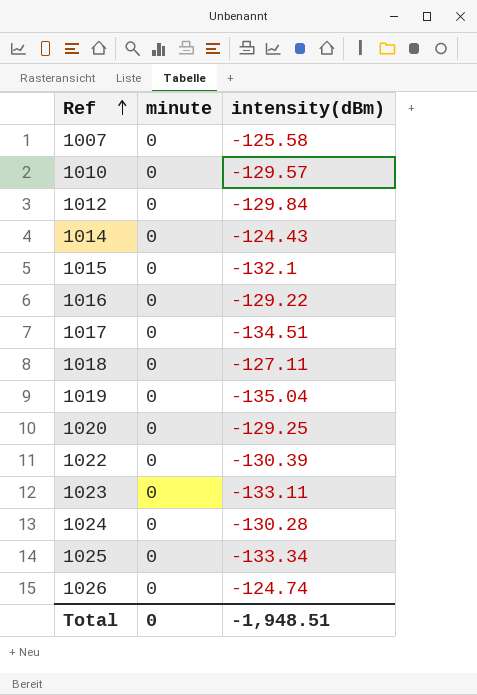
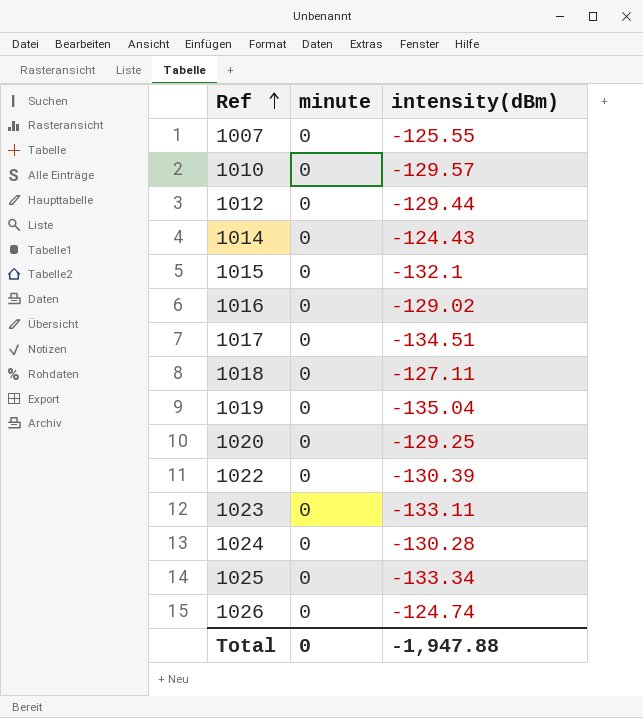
1007 | intensity(dBm): -125.58 -> -125.55
1012 | intensity(dBm): -129.84 -> -129.44
1016 | intensity(dBm): -129.22 -> -129.02
Total | intensity(dBm): -1,948.51 -> -1,947.88

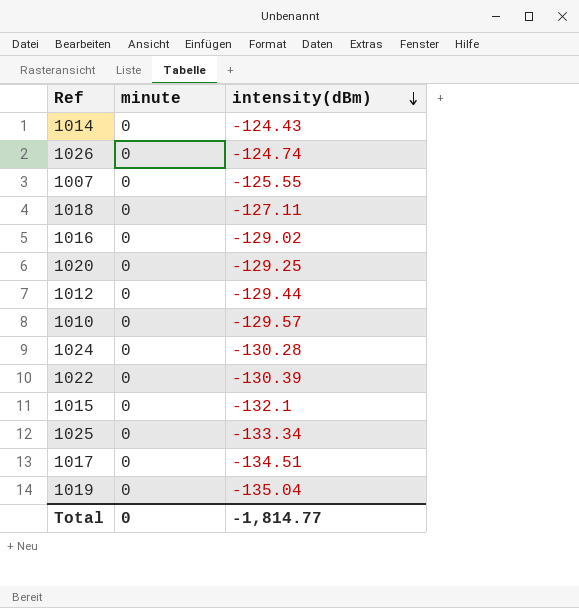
row order: Ref ascending -> intensity(dBm) descending
row 1023: 0 | -133.11 -> none
Total | intensity(dBm): -1,947.88 -> -1,814.77

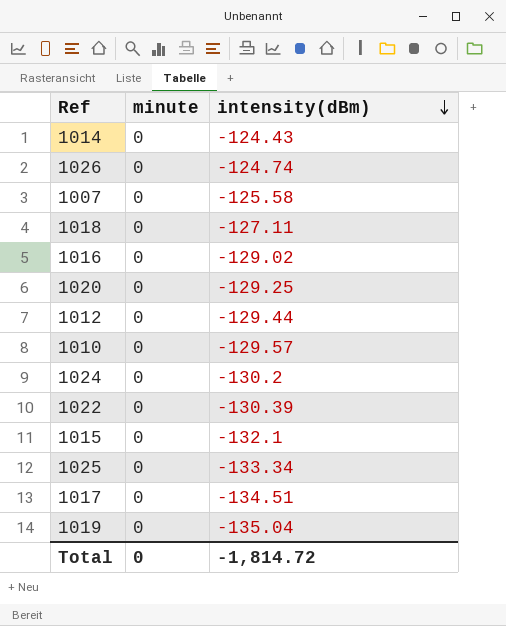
1007 | intensity(dBm): -125.55 -> -125.58
1024 | intensity(dBm): -130.28 -> -130.2
Total | intensity(dBm): -1,814.77 -> -1,814.72

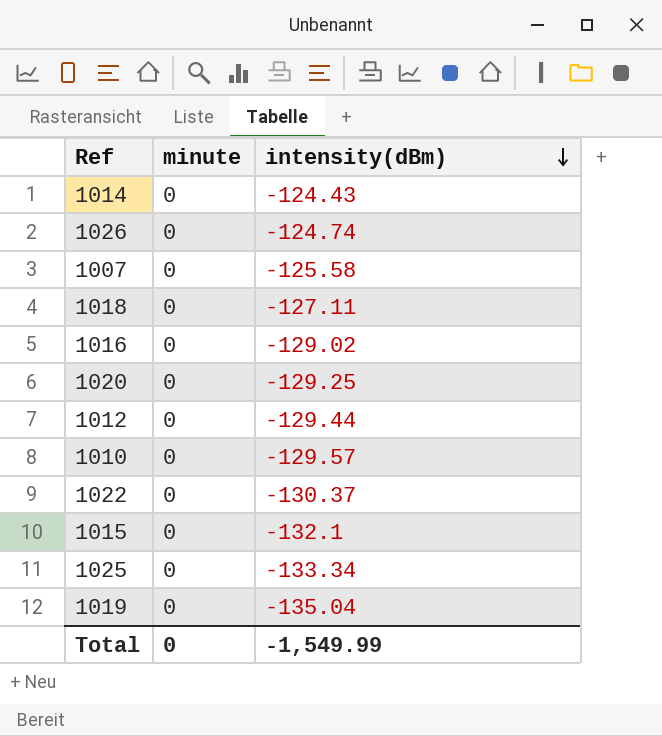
row 1024: 0 | -130.2 -> none
row 1017: 0 | -134.51 -> none
1022 | intensity(dBm): -130.39 -> -130.37
Total | intensity(dBm): -1,814.72 -> -1,549.99

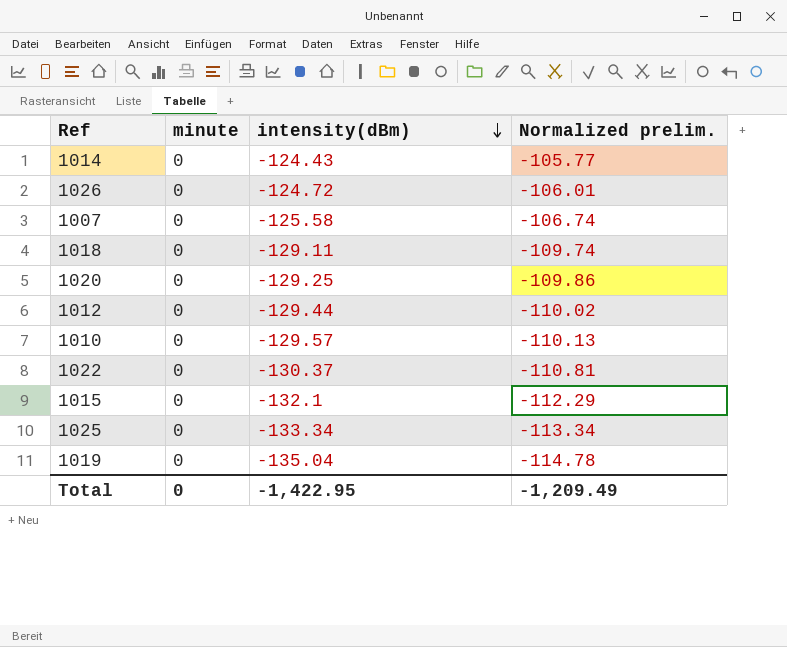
column Normalized prelim. | formula: none -> [intensity(dBm)] * 0.85
row 1016: 0 | -129.02 -> none
1026 | intensity(dBm): -124.74 -> -124.72
1018 | intensity(dBm): -127.11 -> -129.11
Total | intensity(dBm): -1,549.99 -> -1,422.95

